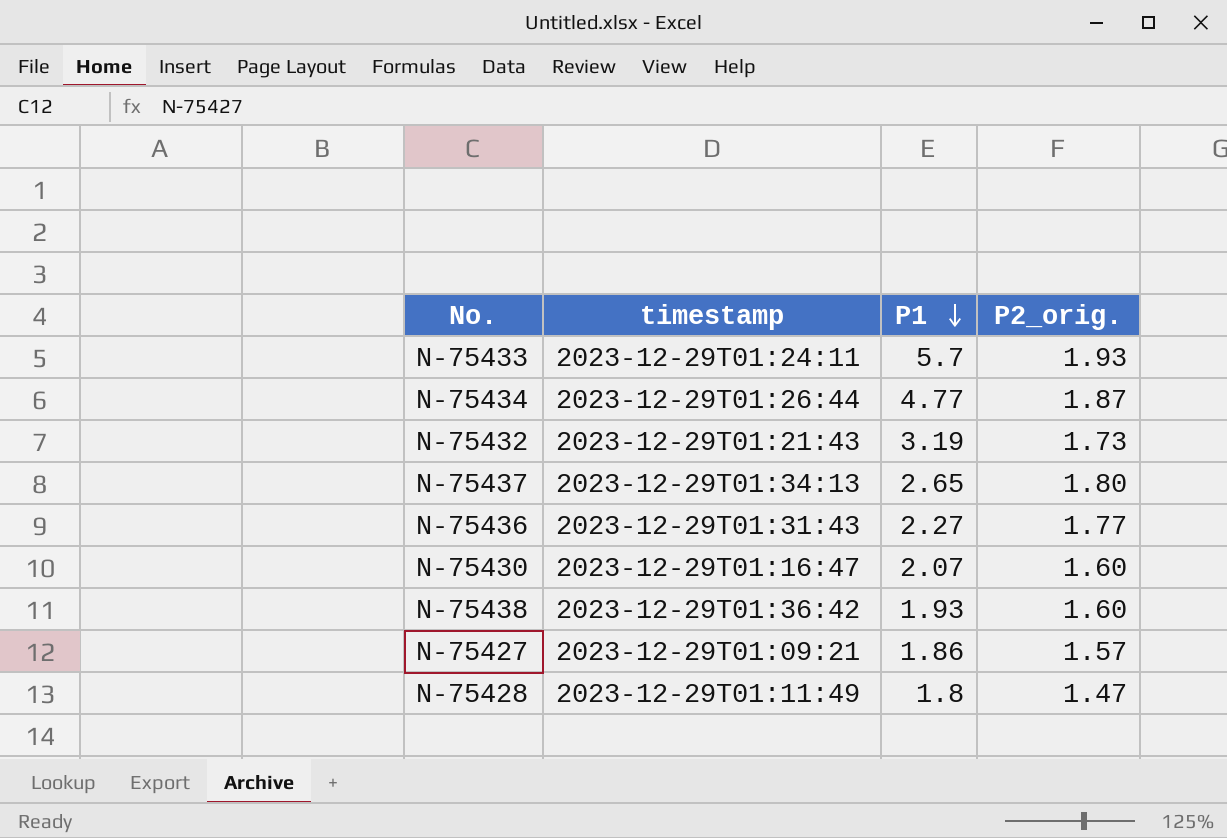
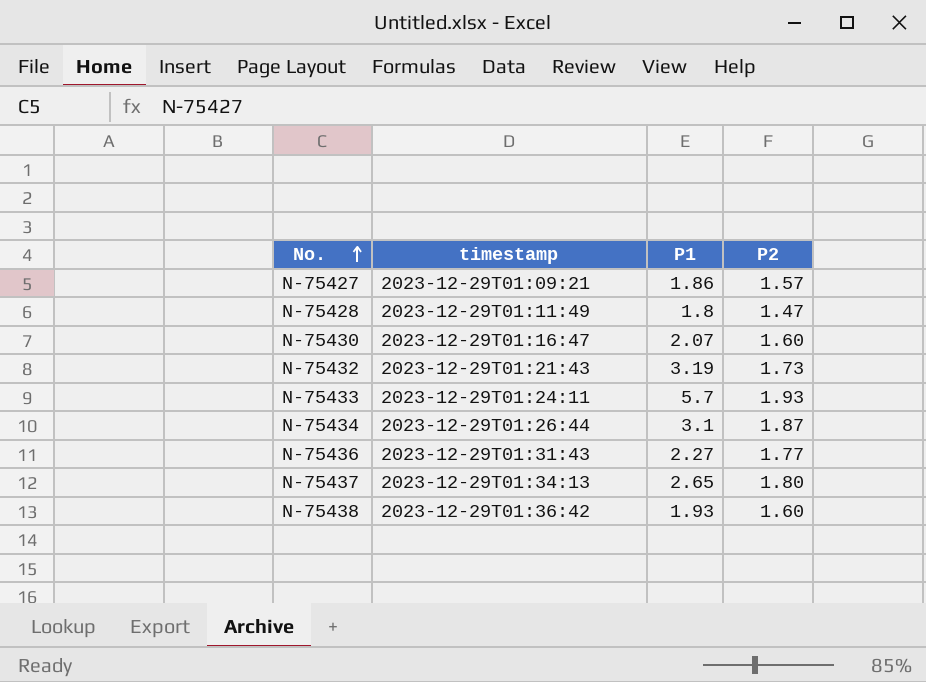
row order: P1 descending -> No. ascending
column name: P2_orig. -> P2
N-75434 | P1: 4.77 -> 3.1

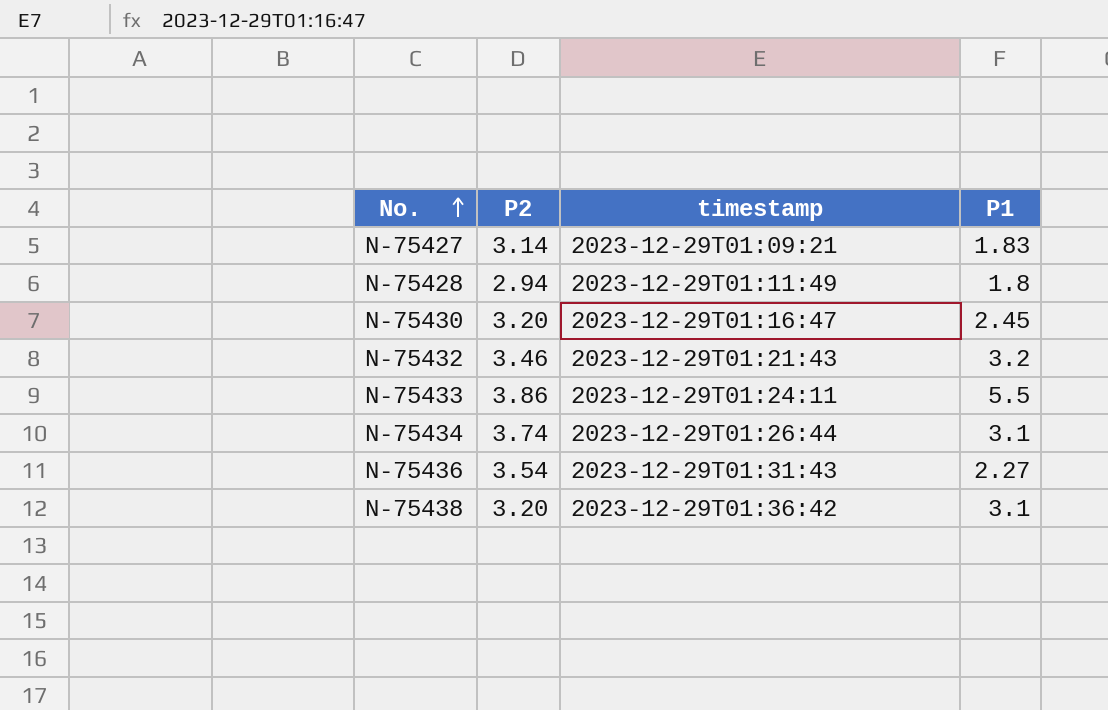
column P2 | position: 4 -> 2
row N-75437: 2023-12-29T01:34:13 | 2.65 | 1.80 -> none
N-75427 | P2: 1.57 -> 3.14
N-75427 | P1: 1.86 -> 1.83
N-75428 | P2: 1.47 -> 2.94
N-75430 | P2: 1.60 -> 3.20
N-75430 | P1: 2.07 -> 2.45
N-75432 | P2: 1.73 -> 3.46
N-75432 | P1: 3.19 -> 3.2
N-75433 | P2: 1.93 -> 3.86
N-75433 | P1: 5.7 -> 5.5
N-75434 | P2: 1.87 -> 3.74
N-75436 | P2: 1.77 -> 3.54
N-75438 | P2: 1.60 -> 3.20
N-75438 | P1: 1.93 -> 3.1

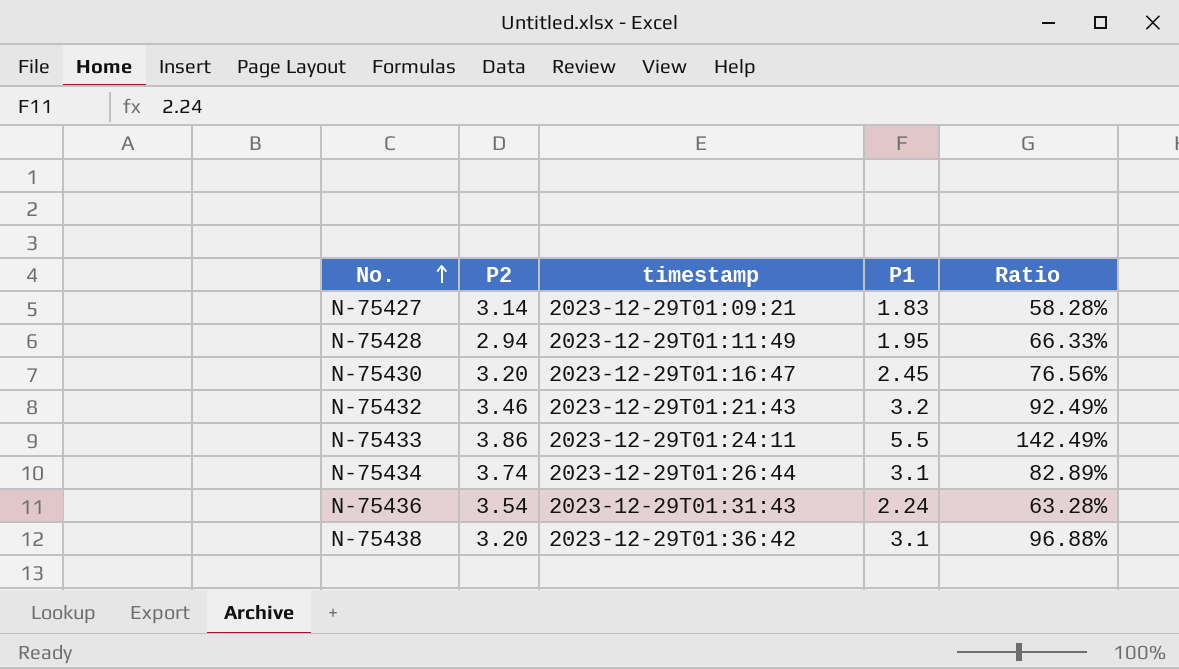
column Ratio | formula: none -> [P1] / [P2]
N-75428 | P1: 1.8 -> 1.95
N-75436 | P1: 2.27 -> 2.24

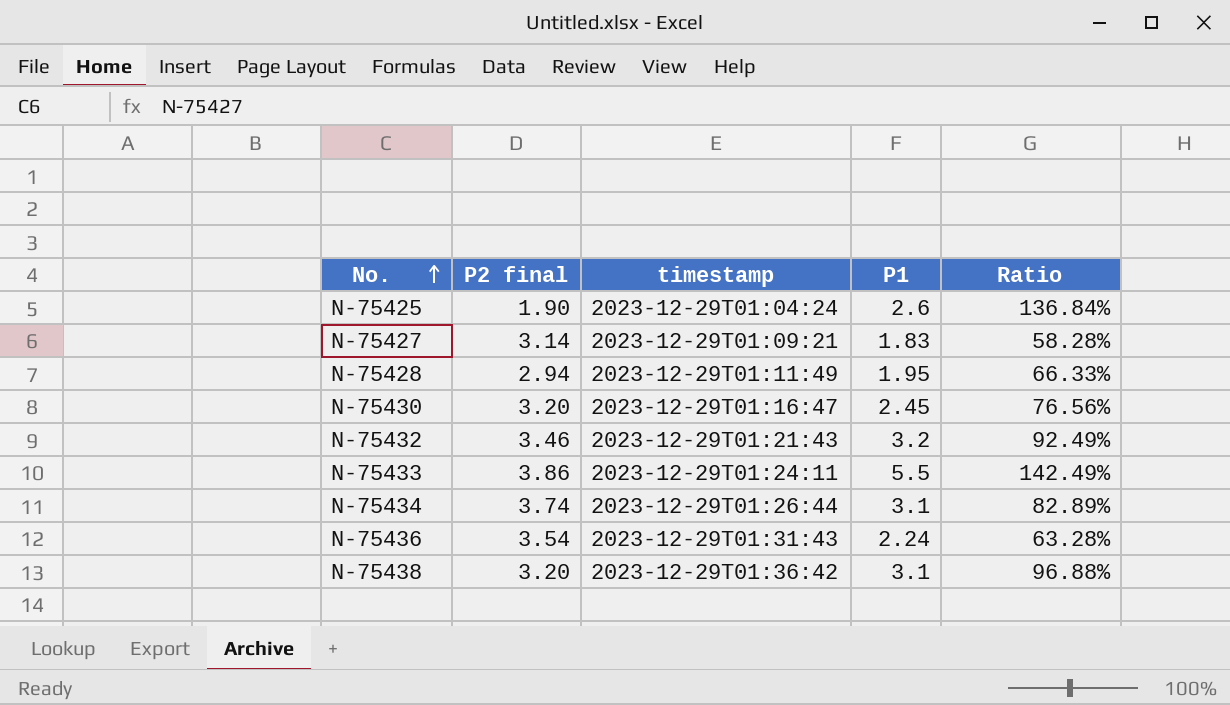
column name: P2 -> P2 final
row N-75425: none -> 1.90 | 2023-12-29T01:04:24 | 2.6 | 136.84%

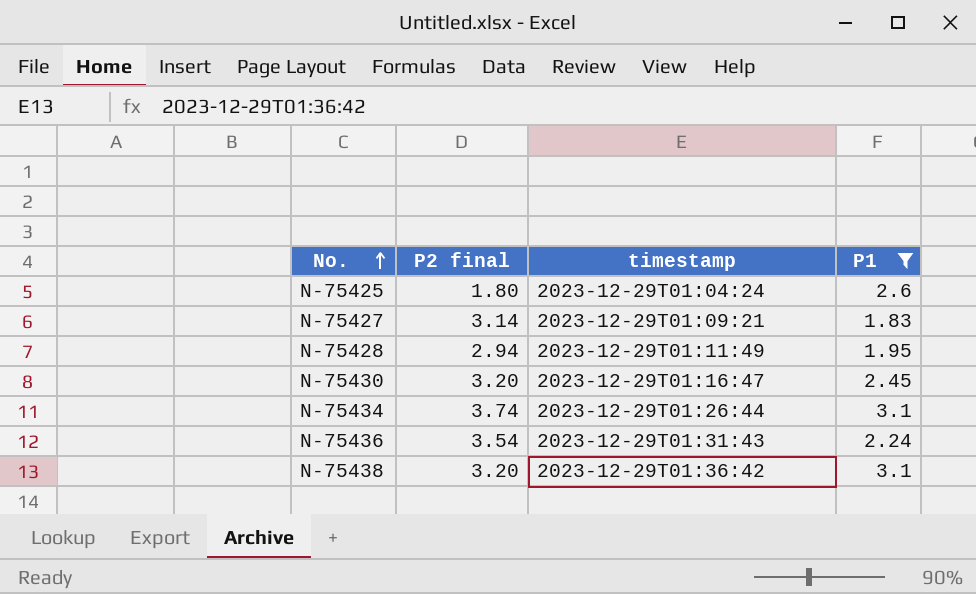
filter: none -> P1 <= 3.1
column Ratio | formula: [P1] / [P2 final] -> none
N-75425 | P2 final: 1.90 -> 1.80

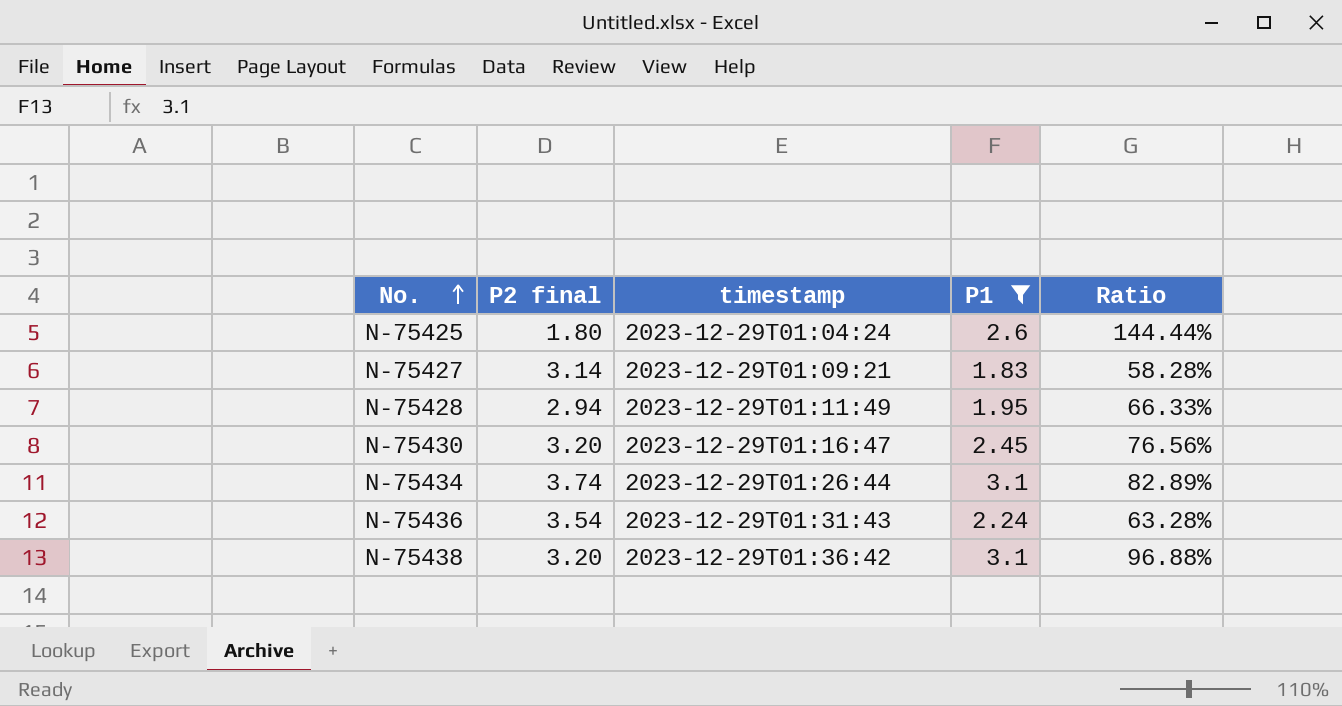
column Ratio | formula: none -> [P1] / [P2 final]

